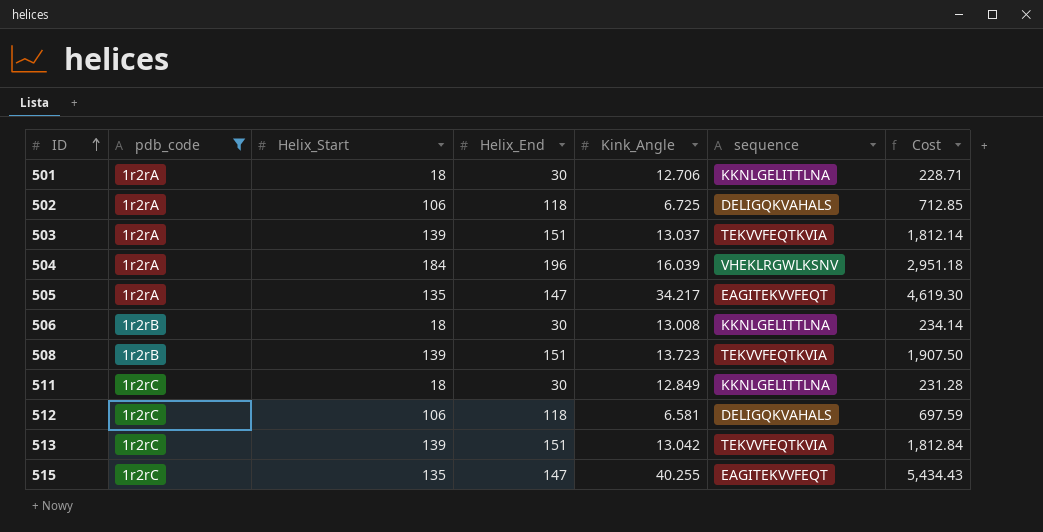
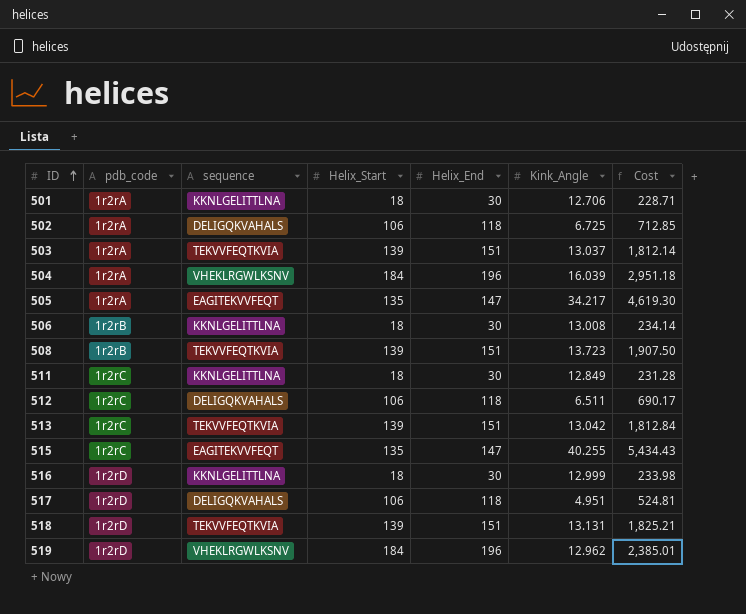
filter: pdb_code != 1r2rD -> none
column sequence | position: 6 -> 3
512 | Kink_Angle: 6.581 -> 6.511
512 | Cost: 697.59 -> 690.17

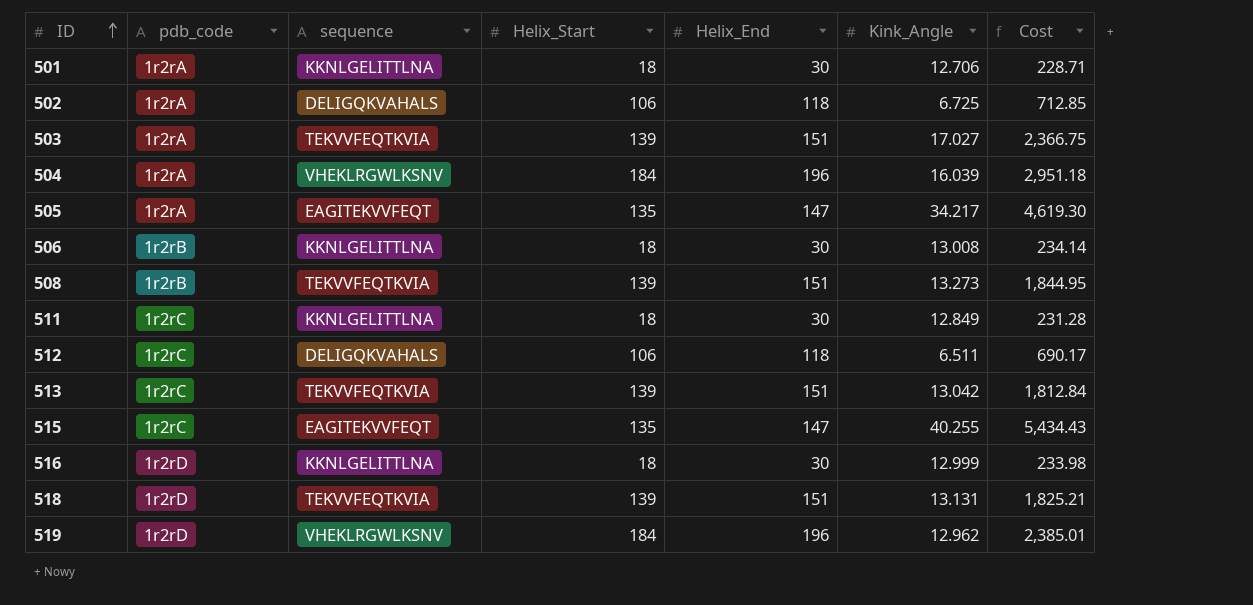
row 517: 1r2rD | DELIGQKVAHALS | 106 | 118 | 4.951 | 524.81 -> none
503 | Kink_Angle: 13.037 -> 17.027
503 | Cost: 1,812.14 -> 2,366.75
508 | Kink_Angle: 13.723 -> 13.273
508 | Cost: 1,907.50 -> 1,844.95

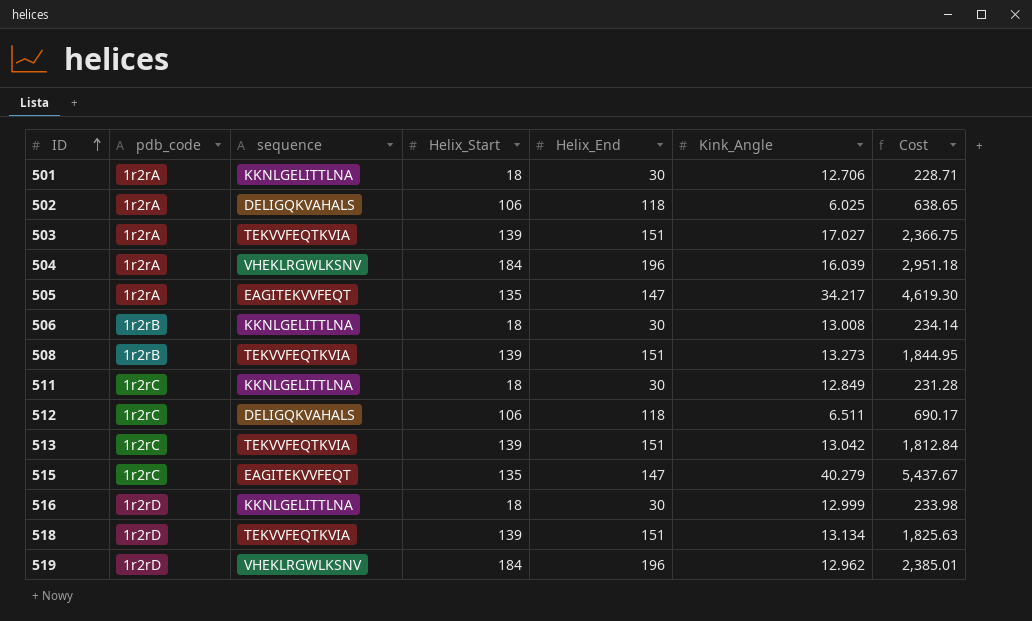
502 | Kink_Angle: 6.725 -> 6.025
502 | Cost: 712.85 -> 638.65
515 | Kink_Angle: 40.255 -> 40.279
515 | Cost: 5,434.43 -> 5,437.67
518 | Kink_Angle: 13.131 -> 13.134
518 | Cost: 1,825.21 -> 1,825.63

